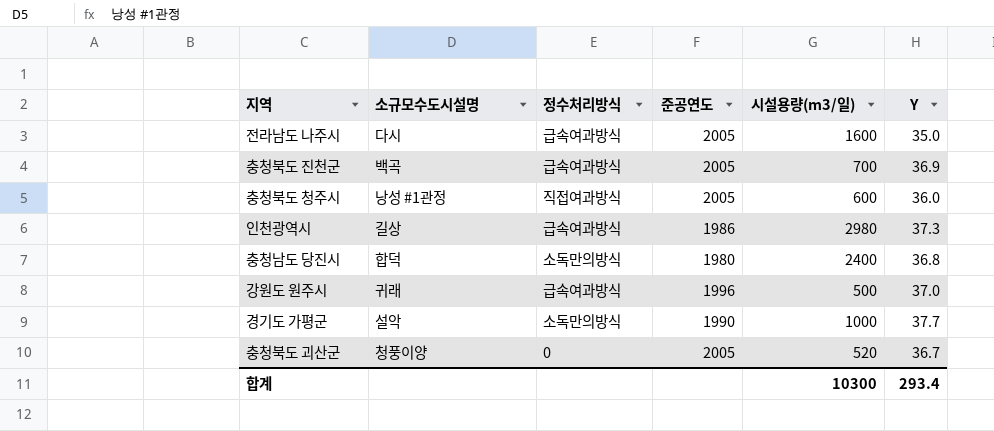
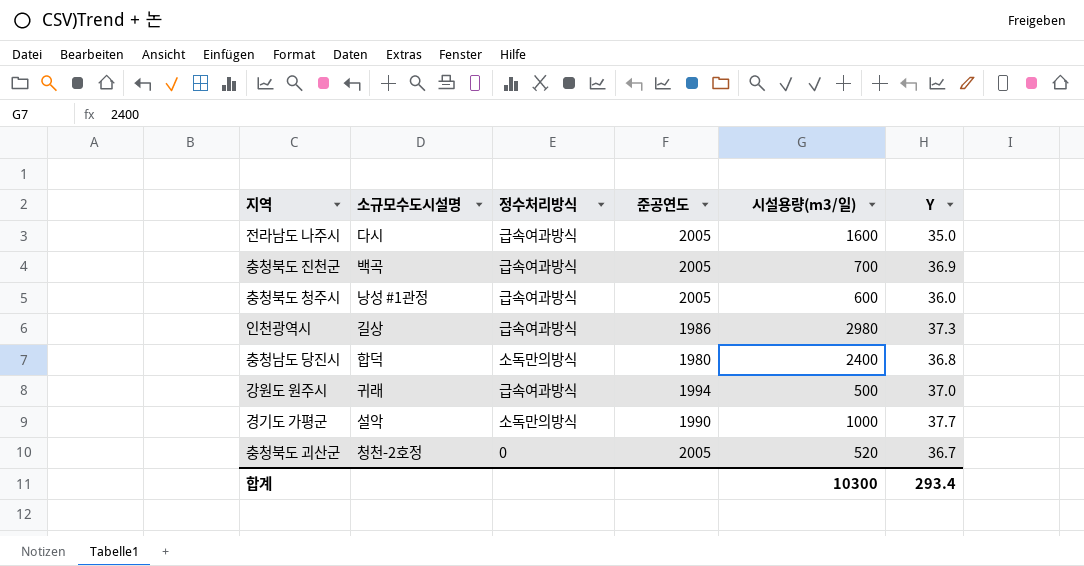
충청북도 청주시 | 정수처리방식: 직접여과방식 -> 급속여과방식
강원도 원주시 | 준공연도: 1996 -> 1994
충청북도 괴산군 | 소규모수도시설명: 청풍이양 -> 청천-2호정

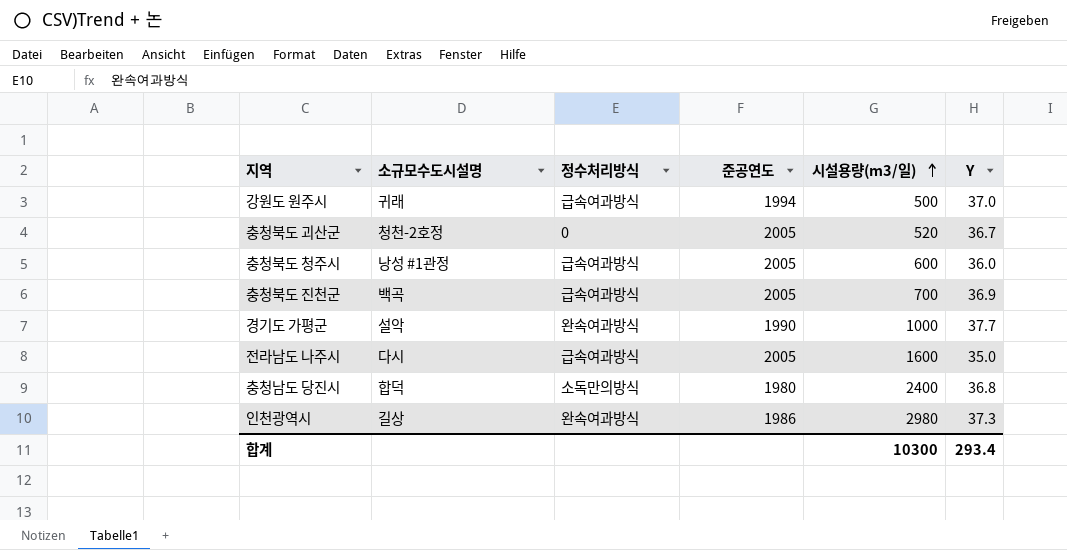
row order: none -> 시설용량(m3/일) ascending
경기도 가평군 | 정수처리방식: 소독만의방식 -> 완속여과방식
인천광역시 | 정수처리방식: 급속여과방식 -> 완속여과방식

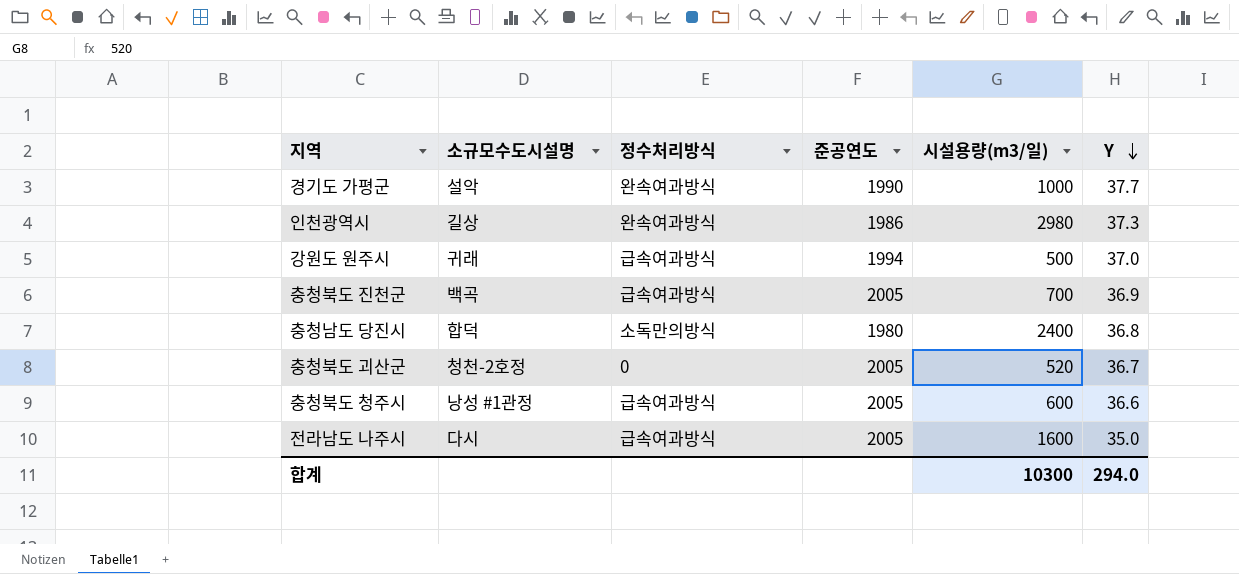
row order: 시설용량(m3/일) ascending -> Y descending
충청북도 청주시 | Y: 36.0 -> 36.6
합계 | Y: 293.4 -> 294.0

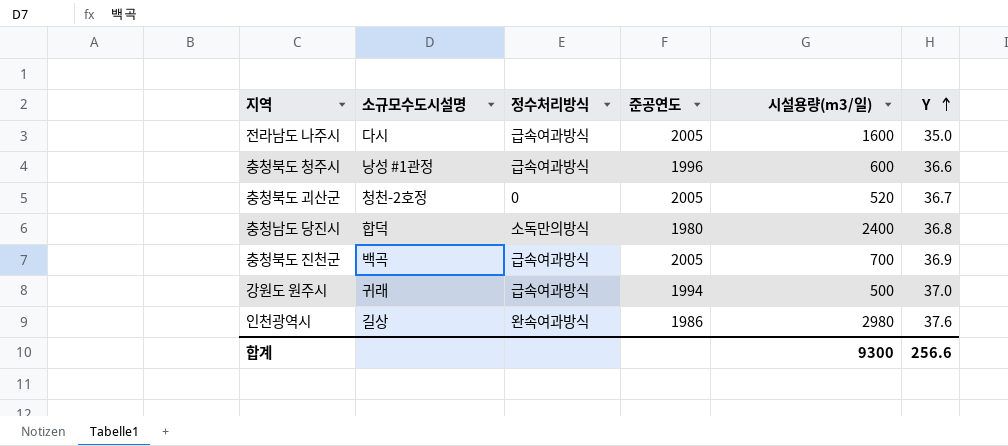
row order: Y descending -> Y ascending
row 경기도 가평군: 설악 | 완속여과방식 | 1990 | 1000 | 37.7 -> none
충청북도 청주시 | 준공연도: 2005 -> 1996
인천광역시 | Y: 37.3 -> 37.6
합계 | 시설용량(m3/일): 10300 -> 9300
합계 | Y: 294.0 -> 256.6

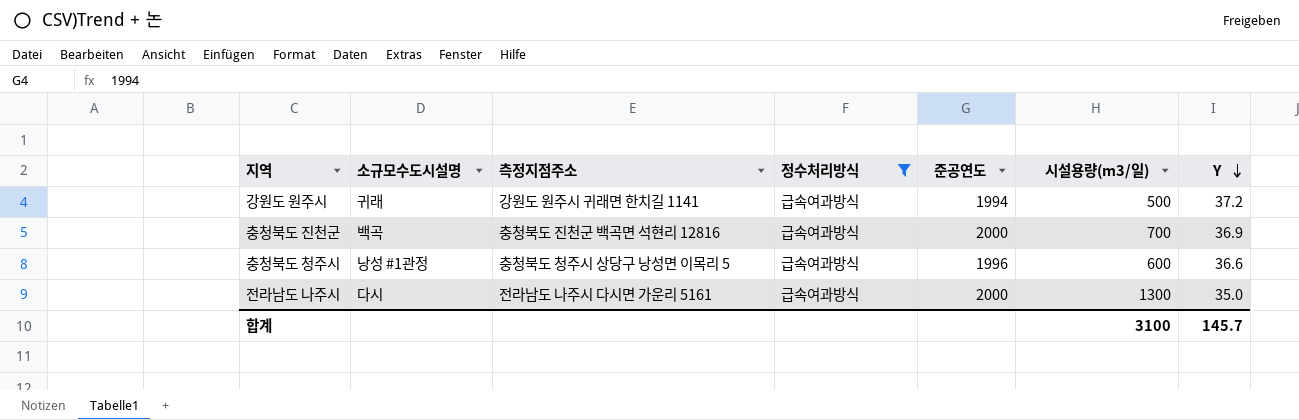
filter: none -> 정수처리방식 = 급속여과방식
row order: Y ascending -> Y descending
column 측정지점주소 | position: none -> 3
강원도 원주시 | Y: 37.0 -> 37.2
충청북도 진천군 | 준공연도: 2005 -> 2000
전라남도 나주시 | 준공연도: 2005 -> 2000
전라남도 나주시 | 시설용량(m3/일): 1600 -> 1300
합계 | 시설용량(m3/일): 9300 -> 3100
합계 | Y: 256.6 -> 145.7

